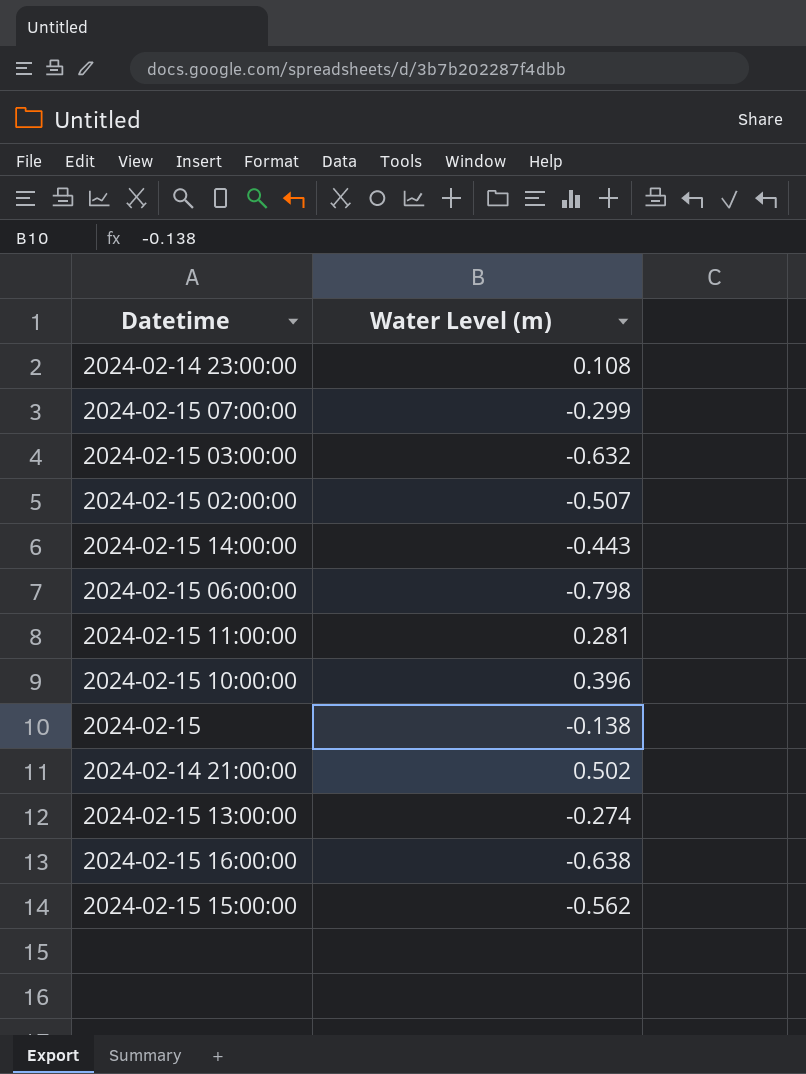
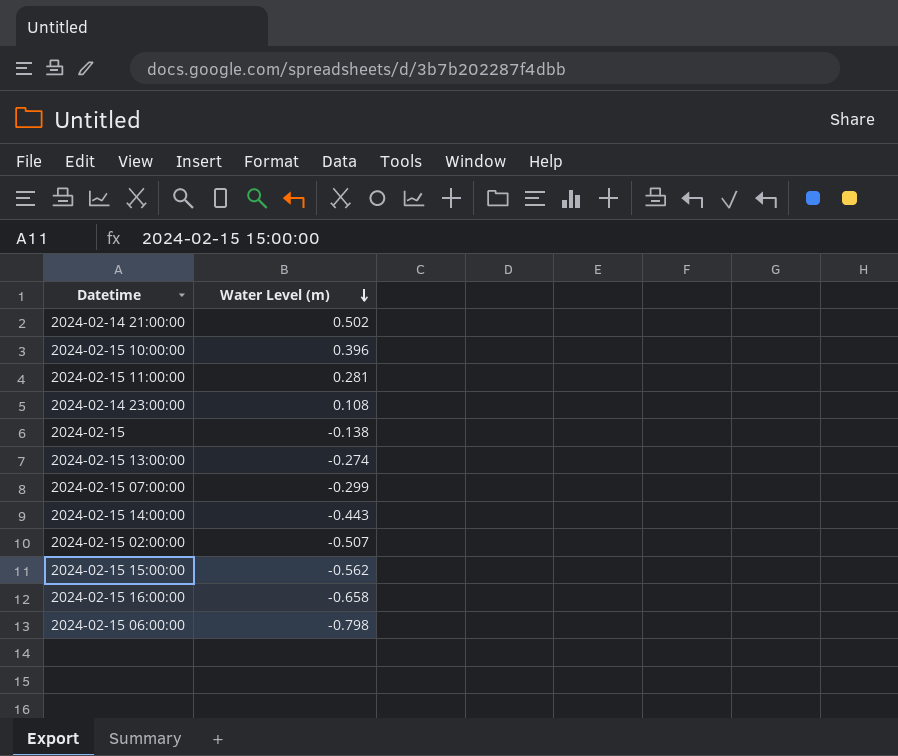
row order: none -> Water Level (m) descending
row 2024-02-15 03:00:00: -0.632 -> none
2024-02-15 16:00:00 | Water Level (m): -0.638 -> -0.658

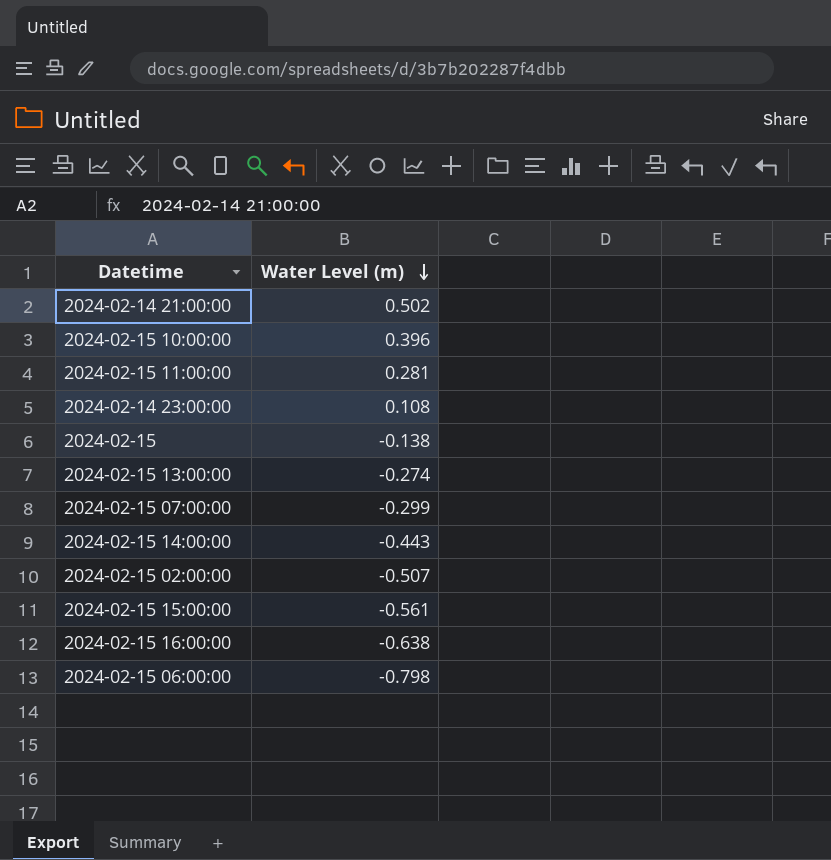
2024-02-15 15:00:00 | Water Level (m): -0.562 -> -0.561
2024-02-15 16:00:00 | Water Level (m): -0.658 -> -0.638

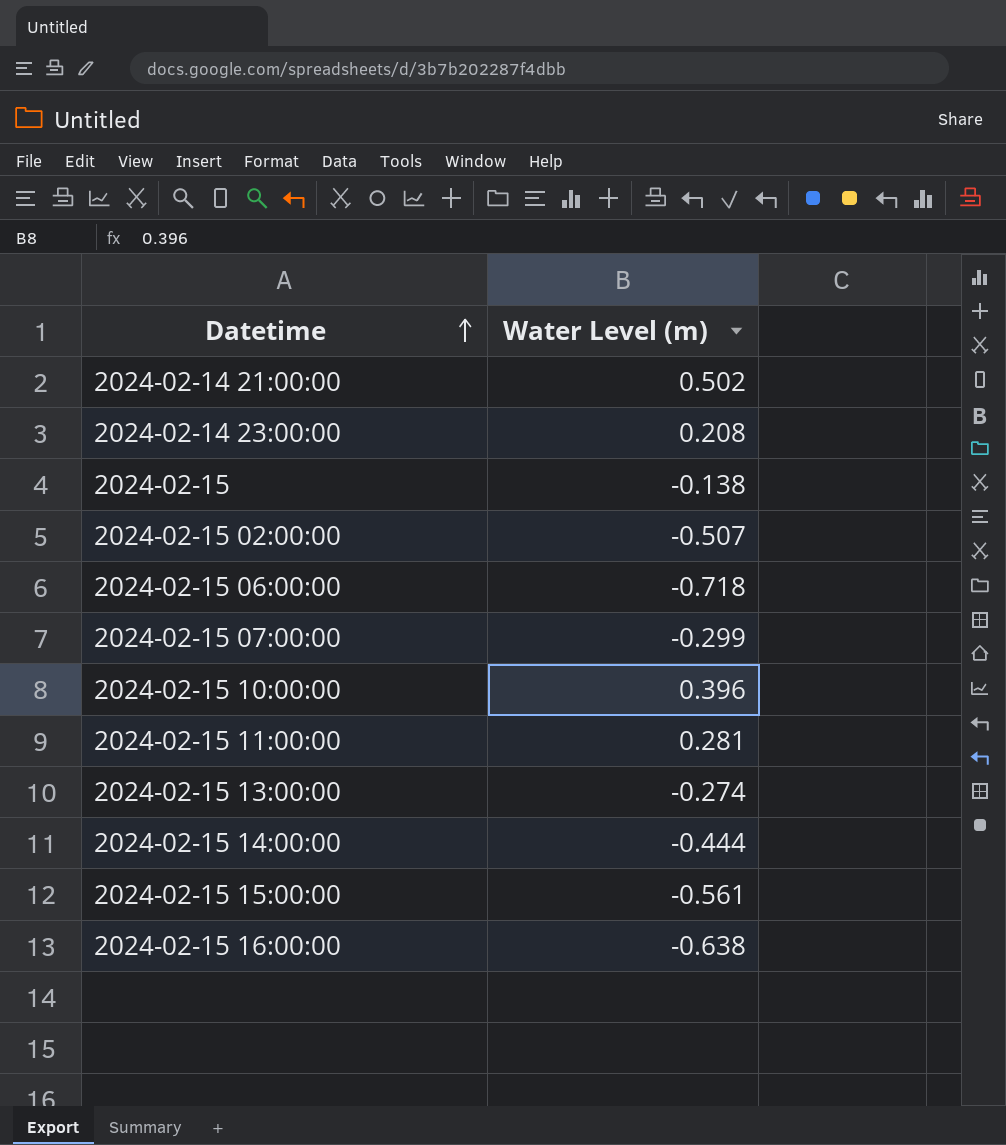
row order: Water Level (m) descending -> Datetime ascending
2024-02-14 23:00:00 | Water Level (m): 0.108 -> 0.208
2024-02-15 06:00:00 | Water Level (m): -0.798 -> -0.718
2024-02-15 14:00:00 | Water Level (m): -0.443 -> -0.444

